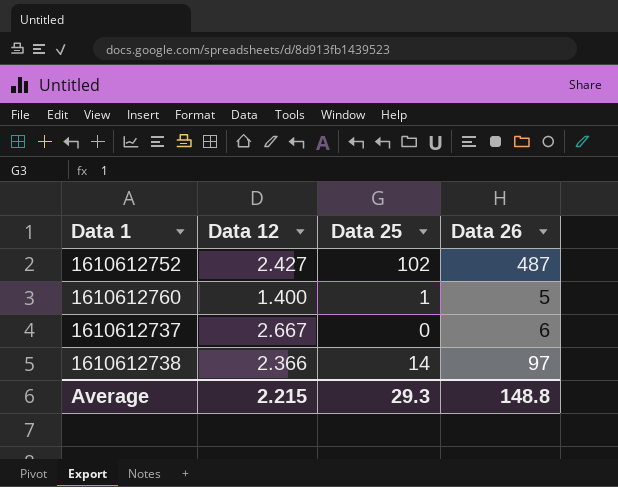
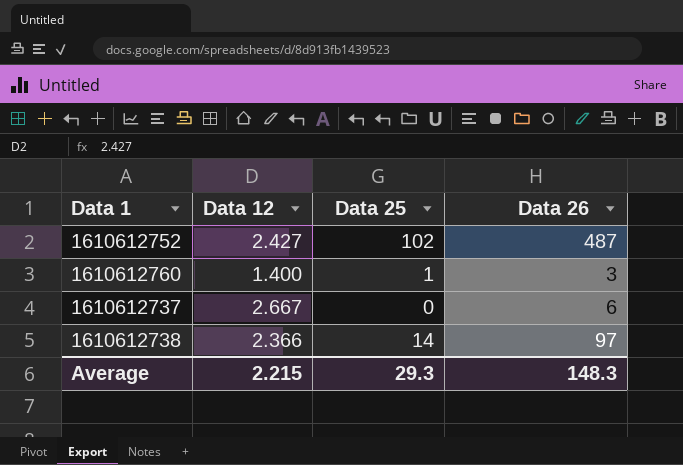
1610612760 | Data 26: 5 -> 3
Average | Data 26: 148.8 -> 148.3

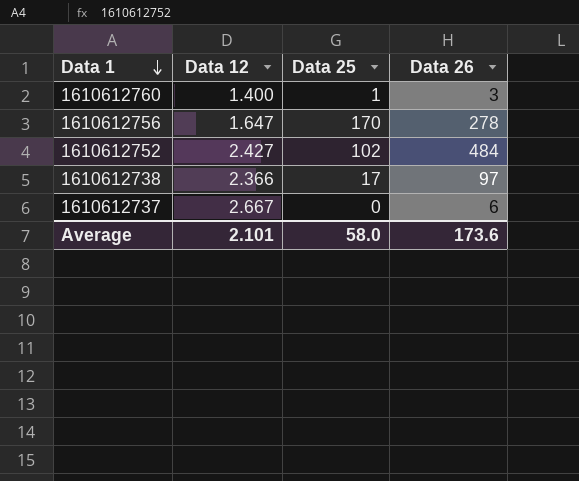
row order: none -> Data 1 descending
row 1610612756: none -> 1.647 | 170 | 278
1610612752 | Data 26: 487 -> 484
1610612738 | Data 25: 14 -> 17
Average | Data 12: 2.215 -> 2.101
Average | Data 25: 29.3 -> 58.0
Average | Data 26: 148.3 -> 173.6

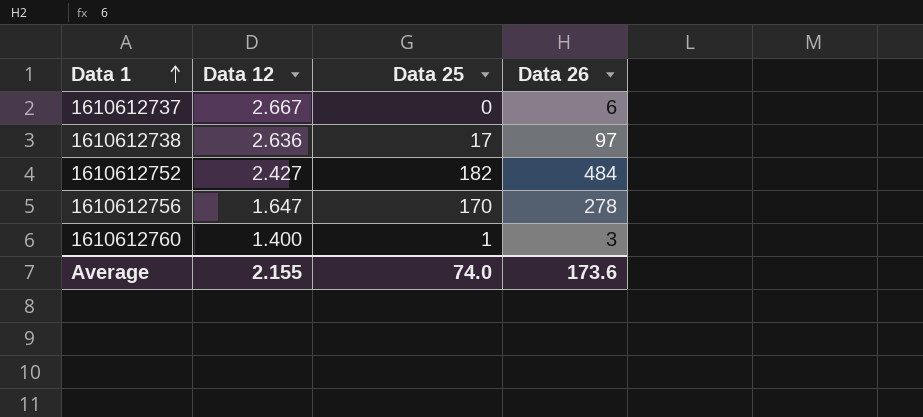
row order: Data 1 descending -> Data 1 ascending
1610612738 | Data 12: 2.366 -> 2.636
1610612752 | Data 25: 102 -> 182
Average | Data 12: 2.101 -> 2.155
Average | Data 25: 58.0 -> 74.0

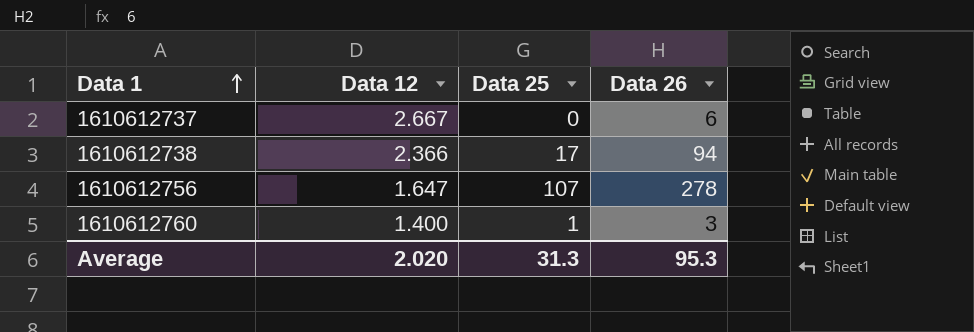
row 1610612752: 2.427 | 182 | 484 -> none
1610612738 | Data 12: 2.636 -> 2.366
1610612738 | Data 26: 97 -> 94
1610612756 | Data 25: 170 -> 107
Average | Data 12: 2.155 -> 2.020
Average | Data 25: 74.0 -> 31.3
Average | Data 26: 173.6 -> 95.3

